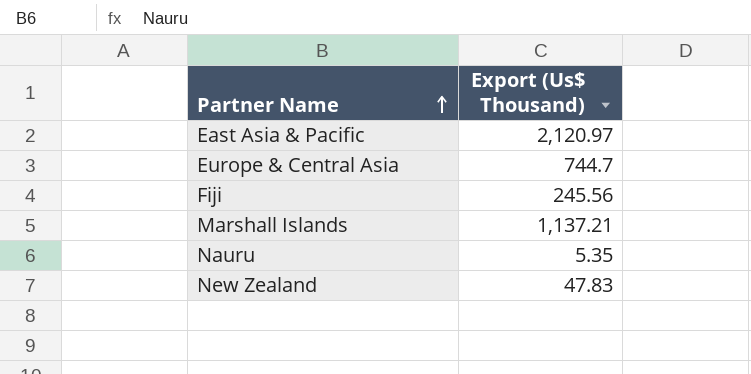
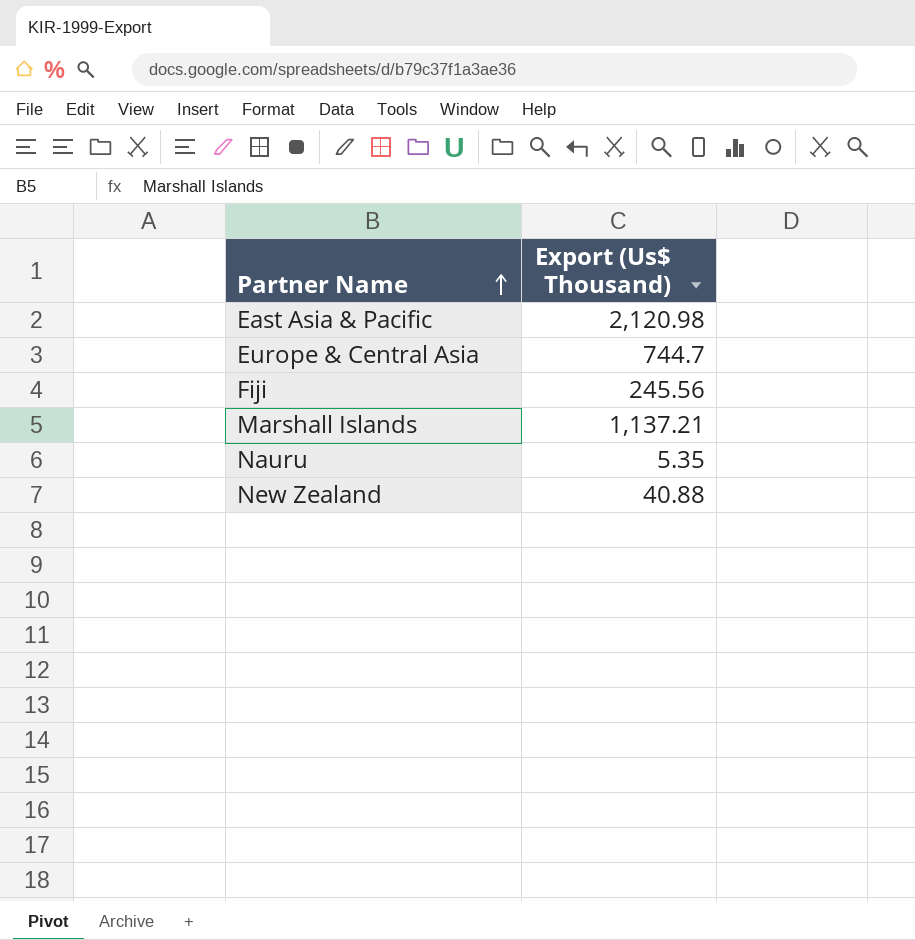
East Asia & Pacific | Export (Us$ Thousand): 2,120.97 -> 2,120.98
New Zealand | Export (Us$ Thousand): 47.83 -> 40.88

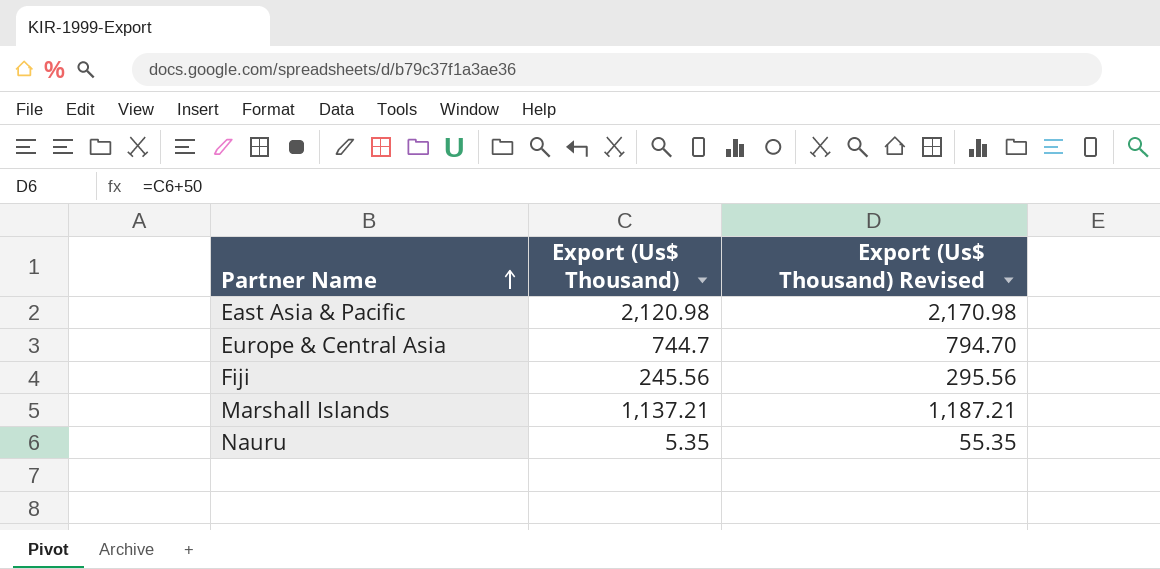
column Export (Us$ Thousand) Revised | formula: none -> [Export (Us$ Thousand)] + 50
row New Zealand: 40.88 -> none

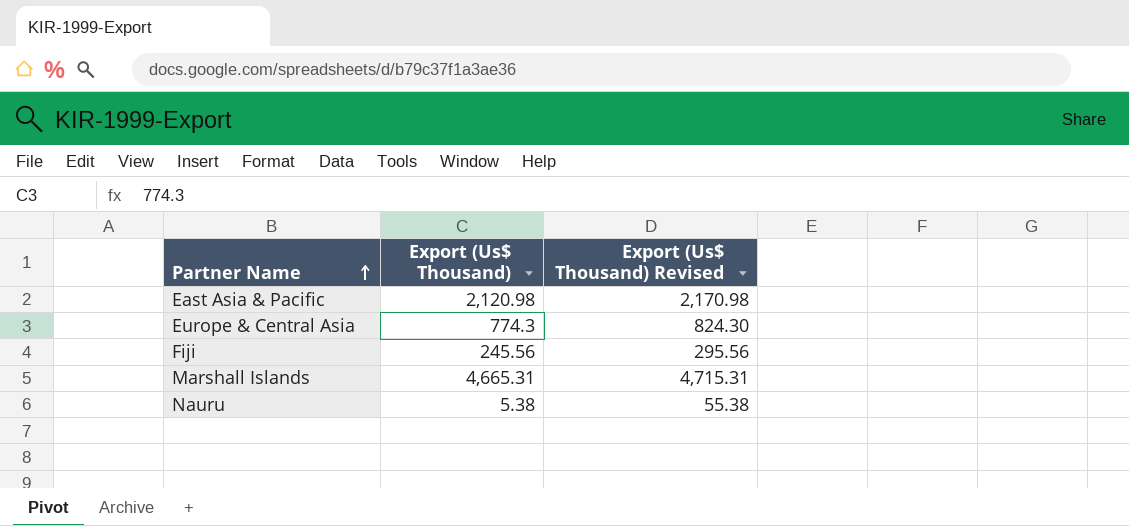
Europe & Central Asia | Export (Us$ Thousand): 744.7 -> 774.3
Europe & Central Asia | Export (Us$ Thousand) Revised: 794.70 -> 824.30
Marshall Islands | Export (Us$ Thousand): 1,137.21 -> 4,665.31
Marshall Islands | Export (Us$ Thousand) Revised: 1,187.21 -> 4,715.31
Nauru | Export (Us$ Thousand): 5.35 -> 5.38
Nauru | Export (Us$ Thousand) Revised: 55.35 -> 55.38

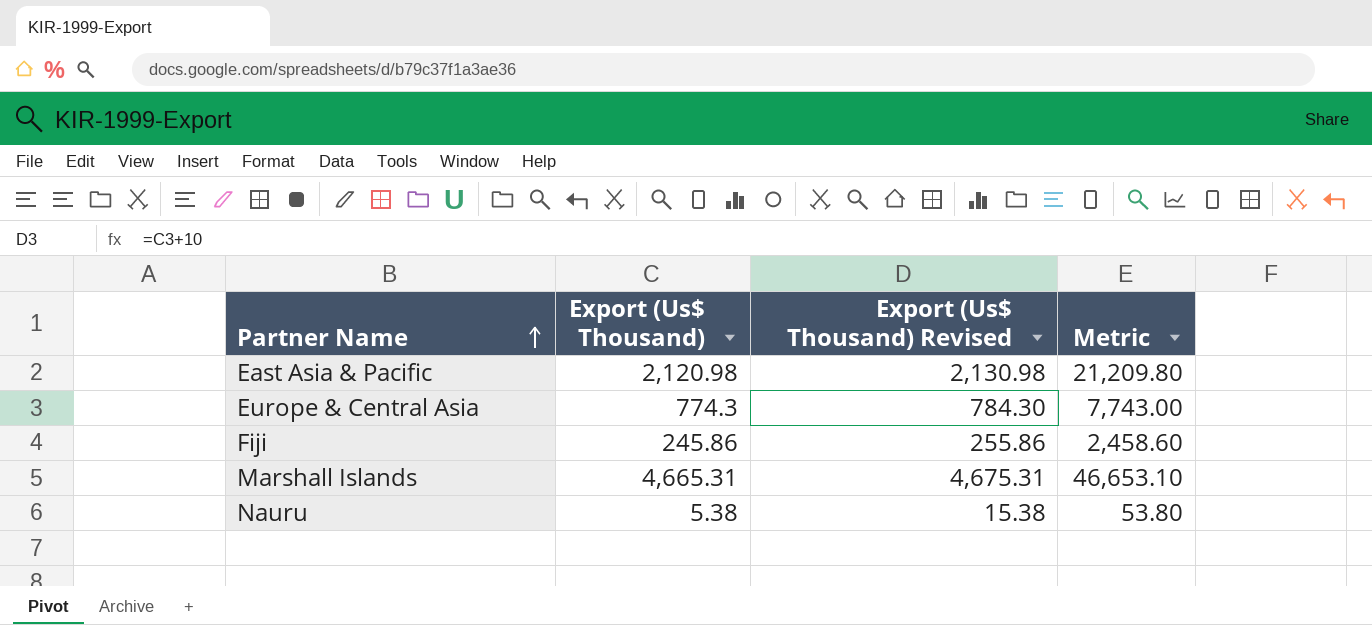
column Export (Us$ Thousand) Revised | formula: [Export (Us$ Thousand)] + 50 -> [Export (Us$ Thousand)] + 10
column Metric | formula: none -> [Export (Us$ Thousand)] * 10
Fiji | Export (Us$ Thousand): 245.56 -> 245.86

